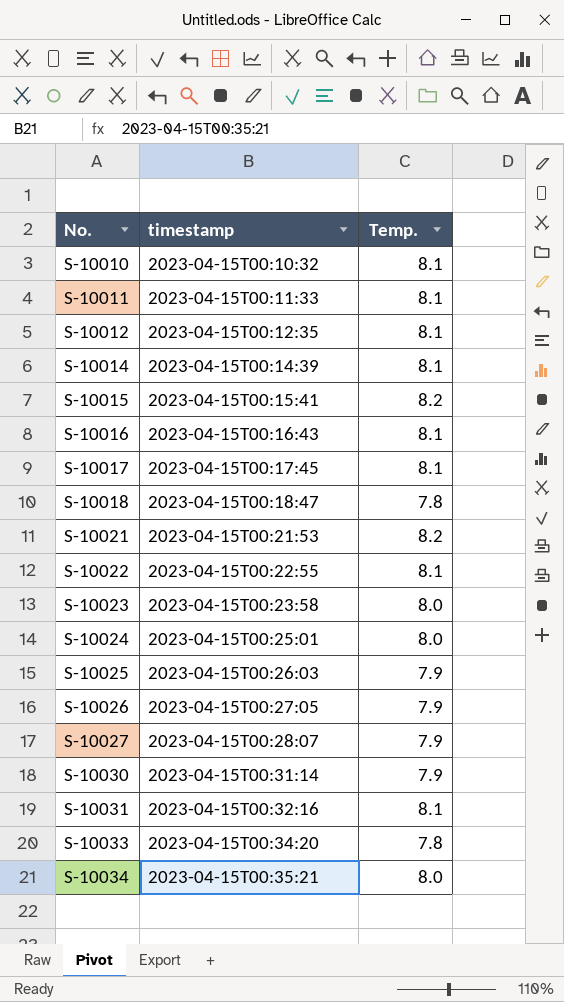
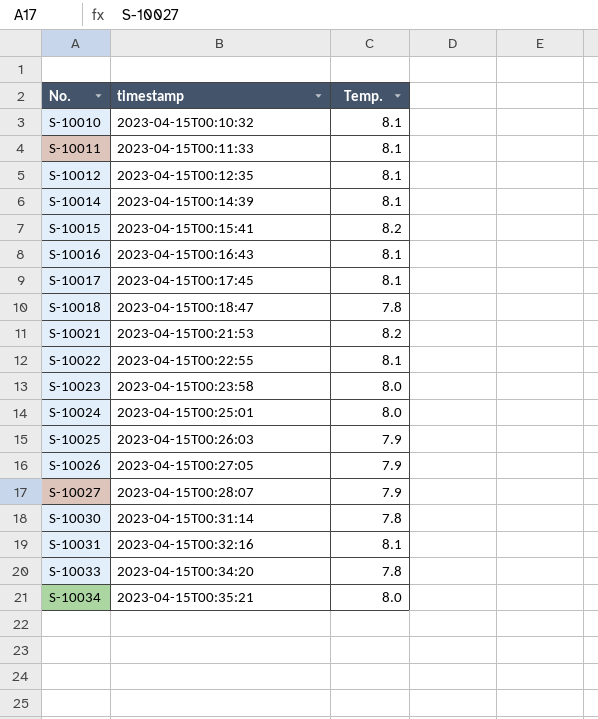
S-10030 | Temp.: 7.9 -> 7.8

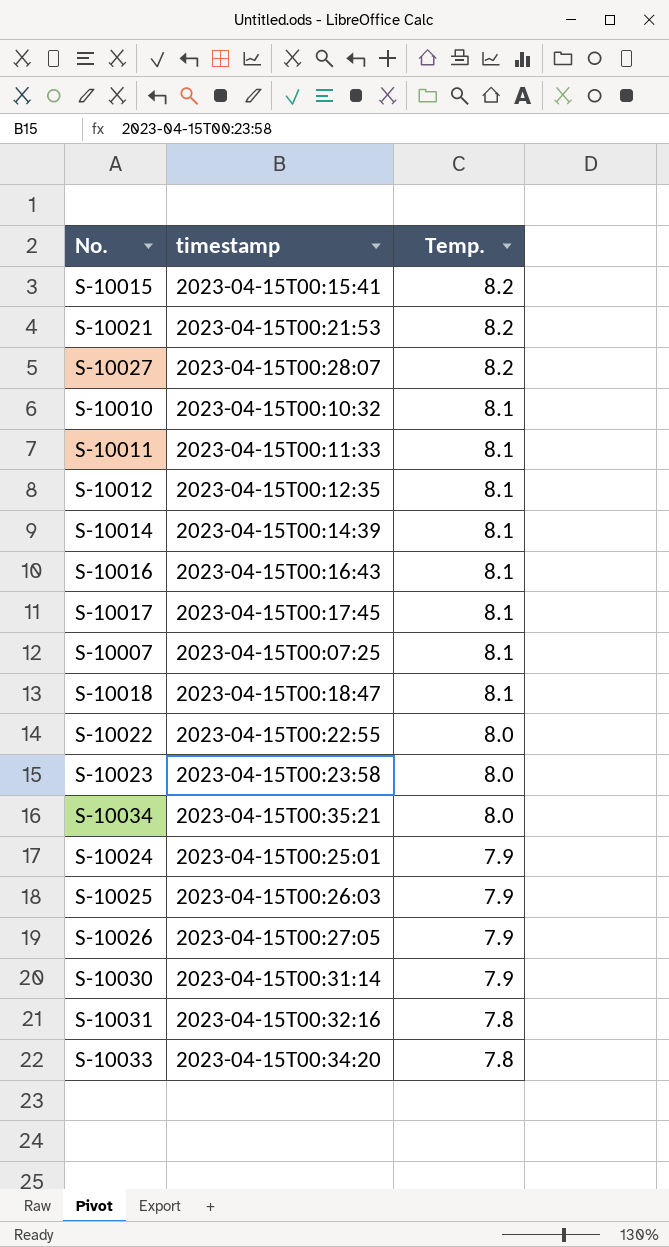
row order: No. ascending -> Temp. descending
S-10027 | Temp.: 7.9 -> 8.2
row S-10007: none -> 2023-04-15T00:07:25 | 8.1
S-10018 | Temp.: 7.8 -> 8.1
S-10022 | Temp.: 8.1 -> 8.0
S-10024 | Temp.: 8.0 -> 7.9
S-10030 | Temp.: 7.8 -> 7.9
S-10031 | Temp.: 8.1 -> 7.8

